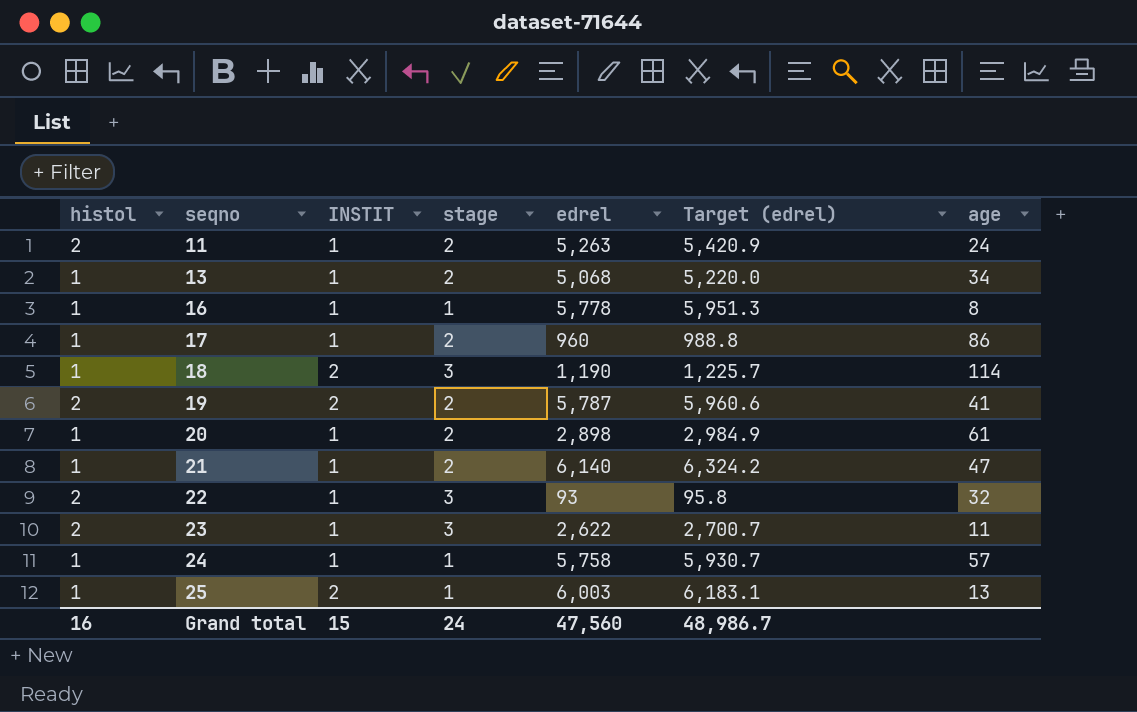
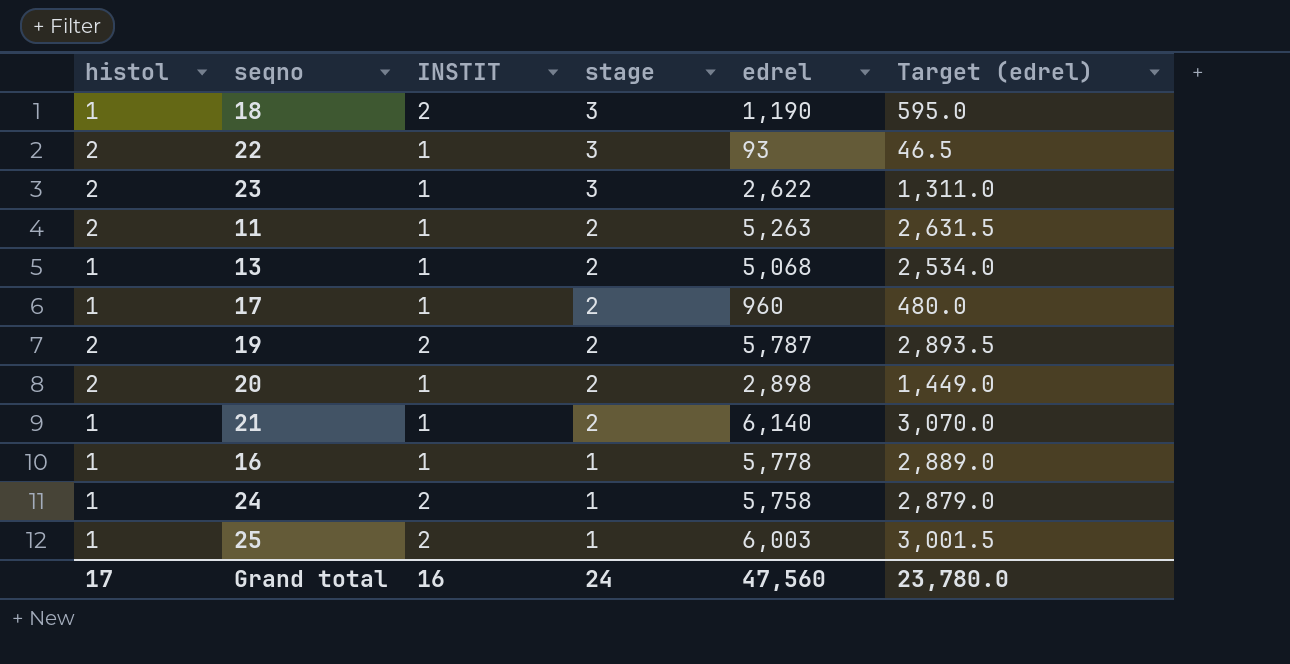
row order: seqno ascending -> stage descending
column age | position: 7 -> none
column Target (edrel) | formula: [edrel] * 1.03 -> [edrel] * 0.5
20 | histol: 1 -> 2
24 | INSTIT: 1 -> 2
Grand total | histol: 16 -> 17
Grand total | INSTIT: 15 -> 16
Grand total | Target (edrel): 48,986.7 -> 23,780.0

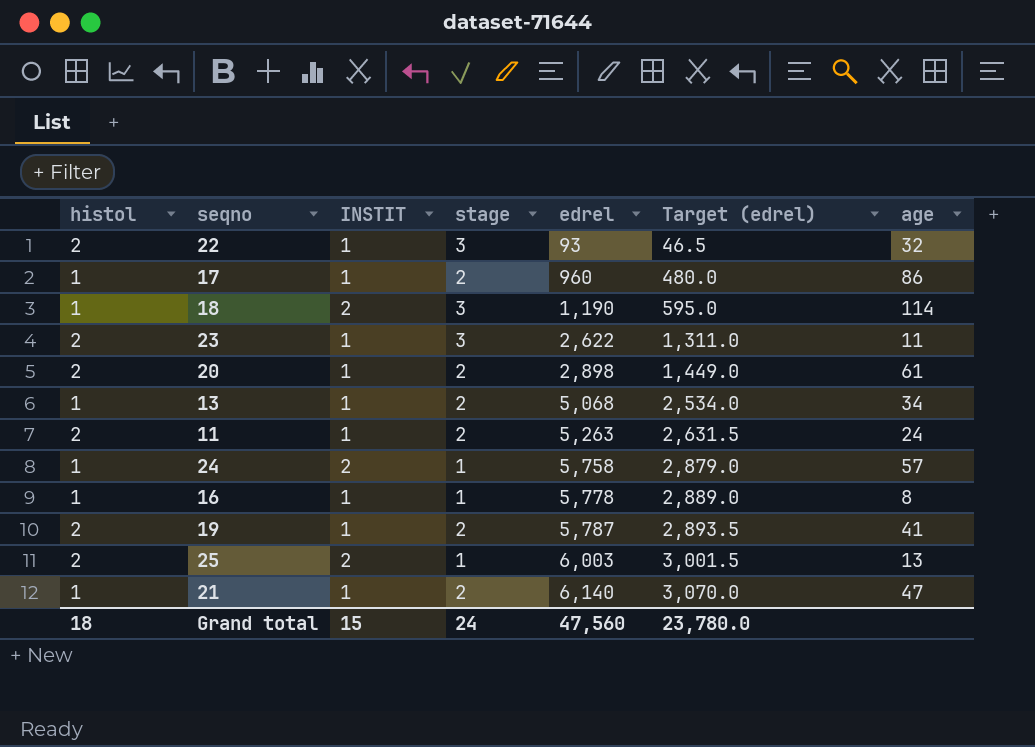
row order: stage descending -> edrel ascending
column age | position: none -> 7
19 | INSTIT: 2 -> 1
25 | histol: 1 -> 2
Grand total | histol: 17 -> 18
Grand total | INSTIT: 16 -> 15

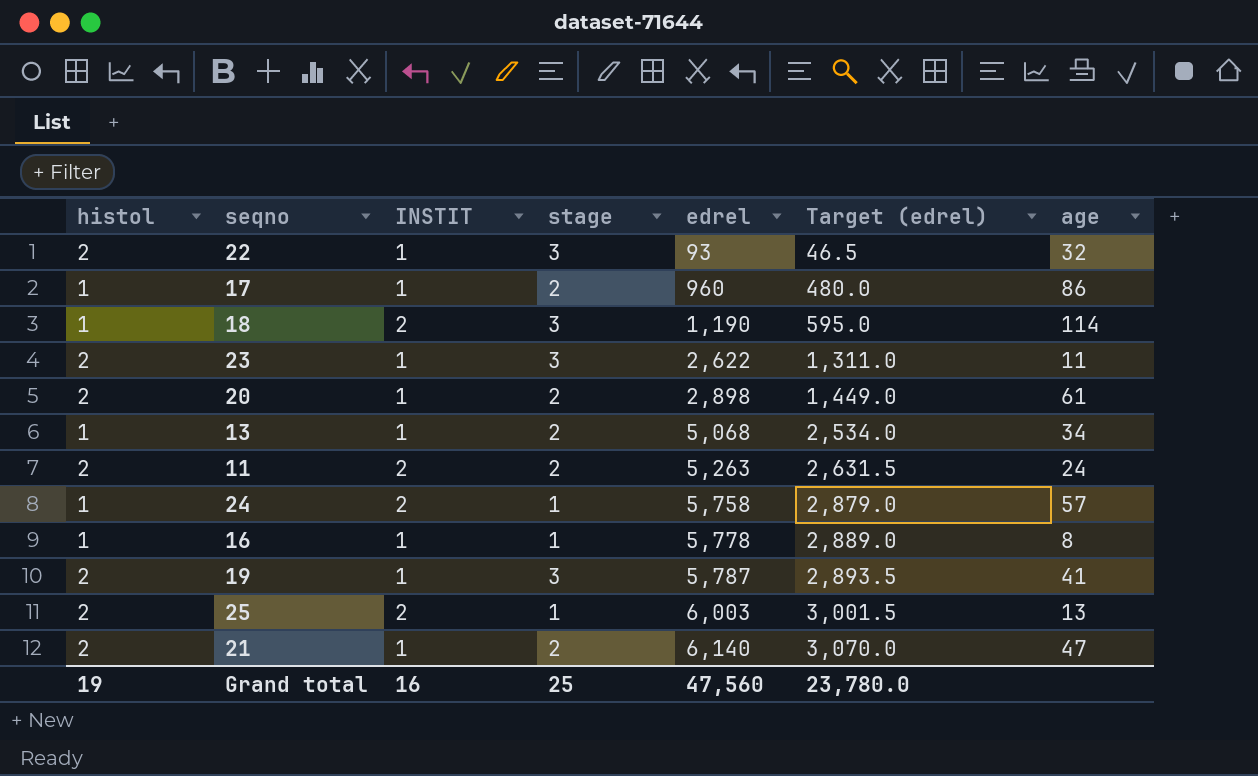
11 | INSTIT: 1 -> 2
19 | stage: 2 -> 3
21 | histol: 1 -> 2
Grand total | histol: 18 -> 19
Grand total | INSTIT: 15 -> 16
Grand total | stage: 24 -> 25

